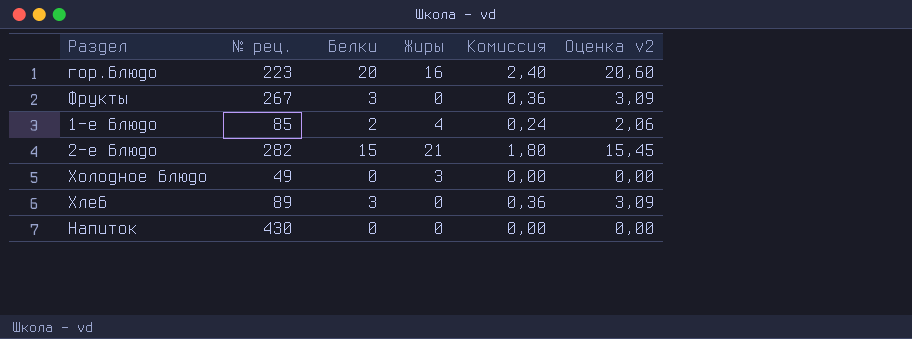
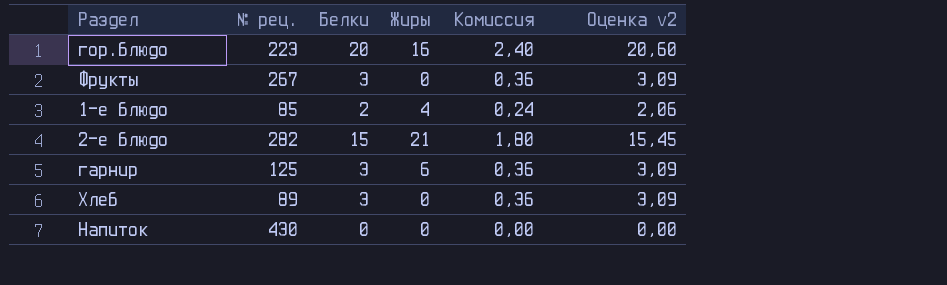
row Холодное блюдо: 49 | 0 | 3 | 0,00 | 0,00 -> none
row гарнир: none -> 125 | 3 | 6 | 0,36 | 3,09

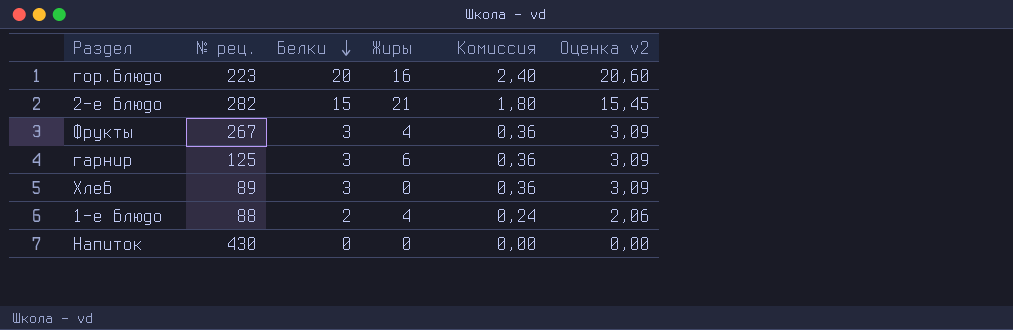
row order: none -> Белки descending
Фрукты | Жиры: 0 -> 4
1-е блюдо | № рец.: 85 -> 88

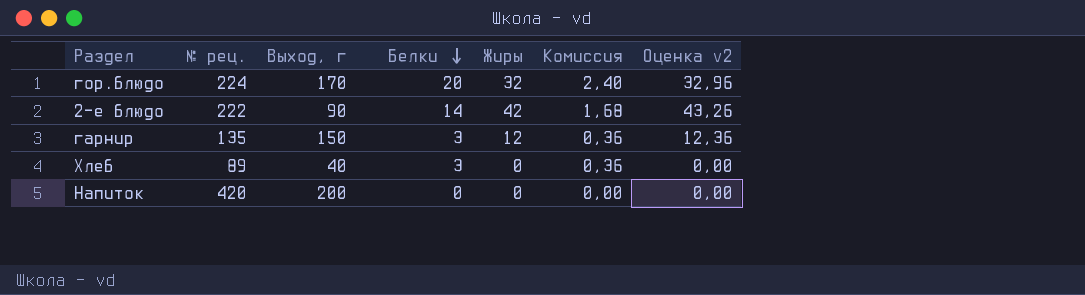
column Выход, г | position: none -> 3
column Оценка v2 | formula: [Белки] * 1,03 -> [Жиры] * 1,03
row Фрукты: 267 | 3 | 4 | 0,36 | 3,09 -> none
row 1-е блюдо: 88 | 2 | 4 | 0,24 | 2,06 -> none
гор.блюдо | № рец.: 223 -> 224
гор.блюдо | Жиры: 16 -> 32
2-е блюдо | № рец.: 282 -> 222
2-е блюдо | Белки: 15 -> 14
2-е блюдо | Жиры: 21 -> 42
2-е блюдо | Комиссия: 1,80 -> 1,68
гарнир | № рец.: 125 -> 135
гарнир | Жиры: 6 -> 12
Напиток | № рец.: 430 -> 420

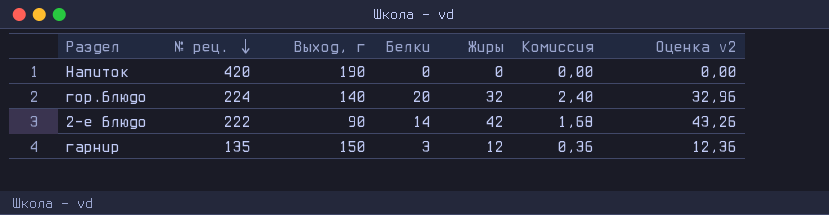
row order: Белки descending -> № рец. descending
row Хлеб: 89 | 40 | 3 | 0 | 0,36 | 0,00 -> none
Напиток | Выход, г: 200 -> 190
гор.блюдо | Выход, г: 170 -> 140

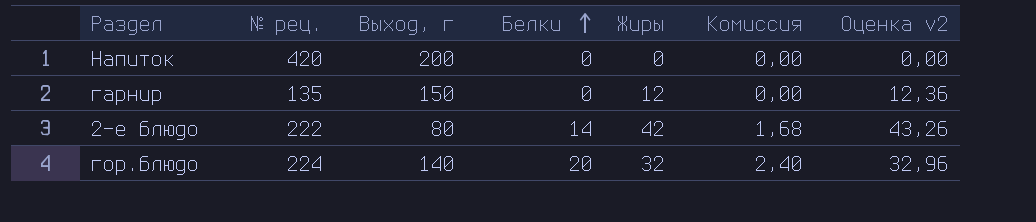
row order: № рец. descending -> Белки ascending
Напиток | Выход, г: 190 -> 200
гарнир | Белки: 3 -> 0
гарнир | Комиссия: 0,36 -> 0,00
2-е блюдо | Выход, г: 90 -> 80

